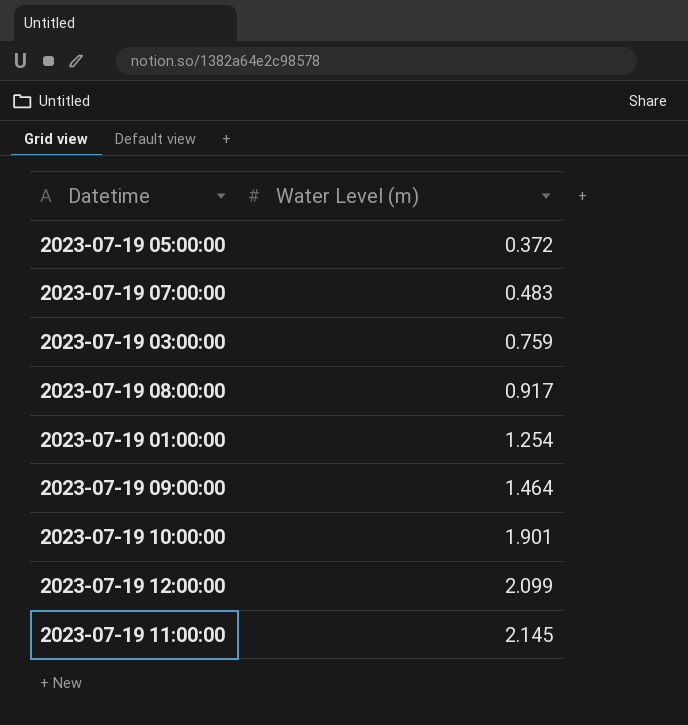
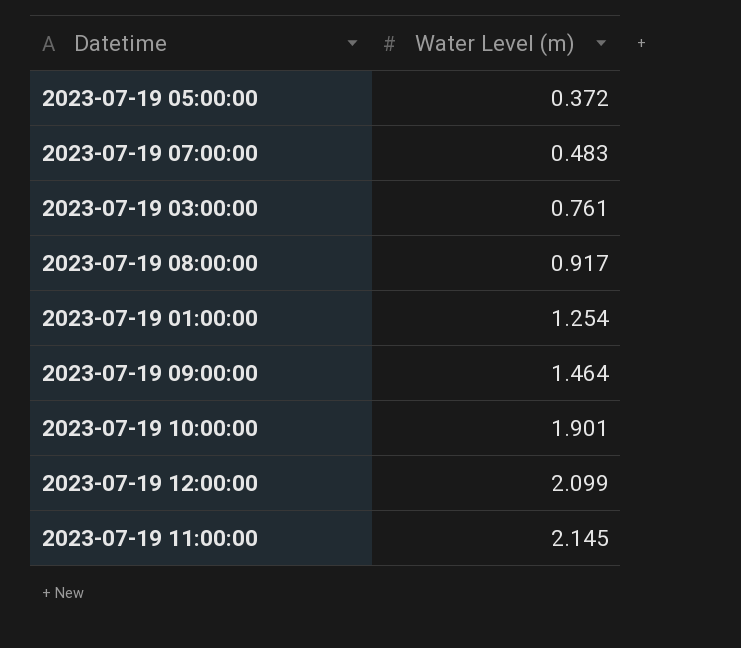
2023-07-19 03:00:00 | Water Level (m): 0.759 -> 0.761

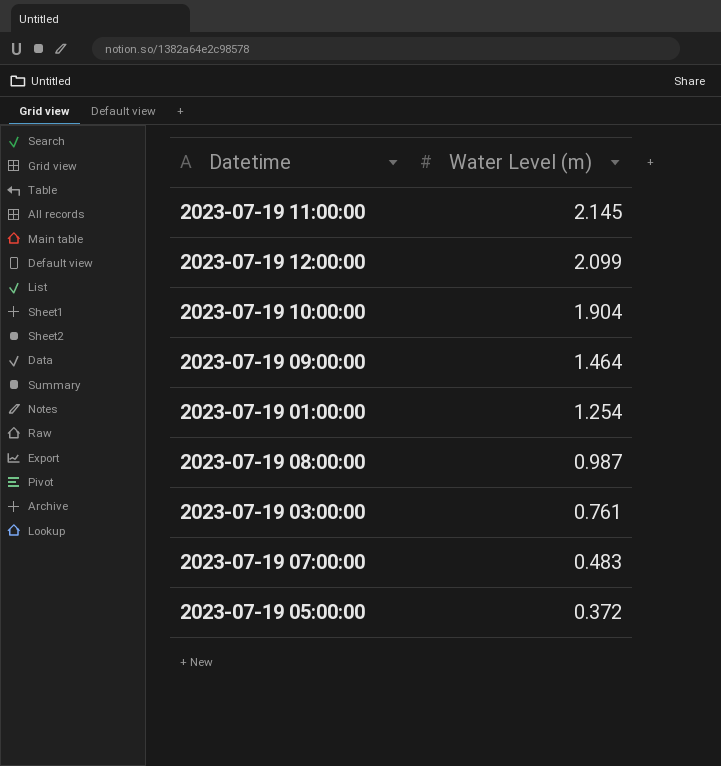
row order: Water Level (m) ascending -> Water Level (m) descending
2023-07-19 10:00:00 | Water Level (m): 1.901 -> 1.904
2023-07-19 08:00:00 | Water Level (m): 0.917 -> 0.987

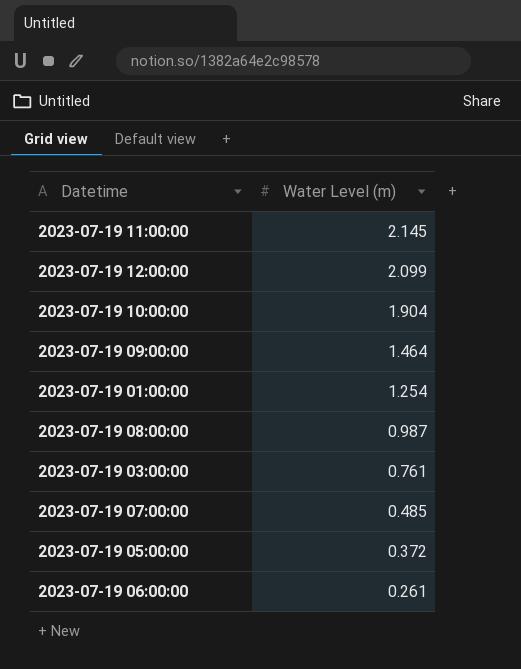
2023-07-19 07:00:00 | Water Level (m): 0.483 -> 0.485
row 2023-07-19 06:00:00: none -> 0.261

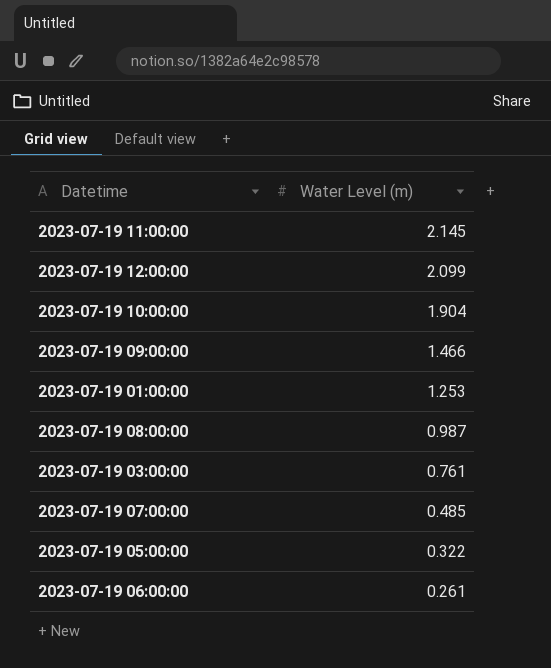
2023-07-19 09:00:00 | Water Level (m): 1.464 -> 1.466
2023-07-19 01:00:00 | Water Level (m): 1.254 -> 1.253
2023-07-19 05:00:00 | Water Level (m): 0.372 -> 0.322

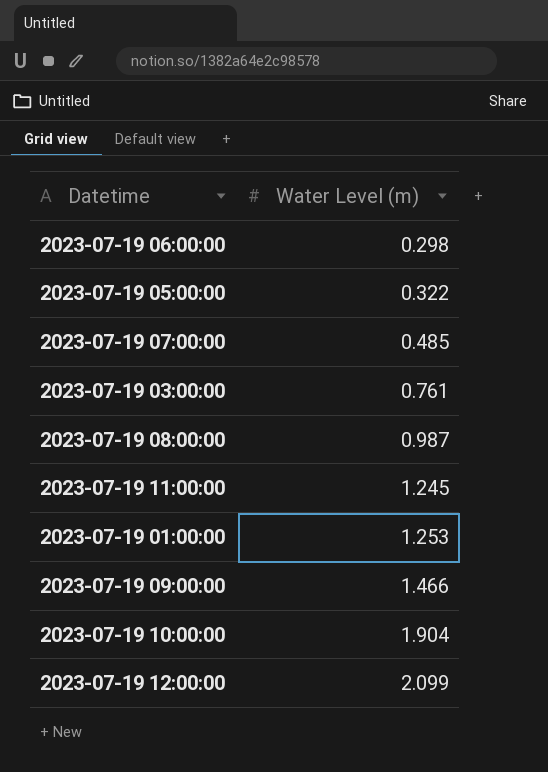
row order: Water Level (m) descending -> Water Level (m) ascending
2023-07-19 06:00:00 | Water Level (m): 0.261 -> 0.298
2023-07-19 11:00:00 | Water Level (m): 2.145 -> 1.245

